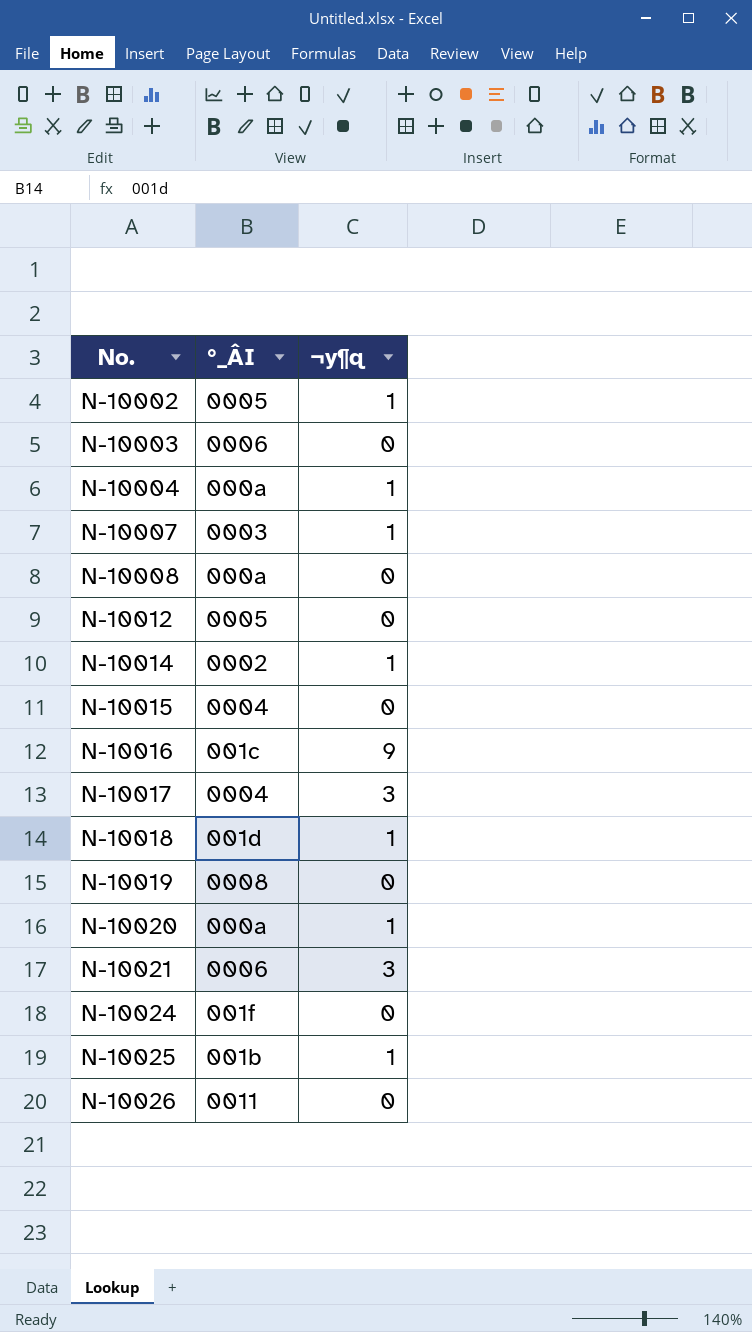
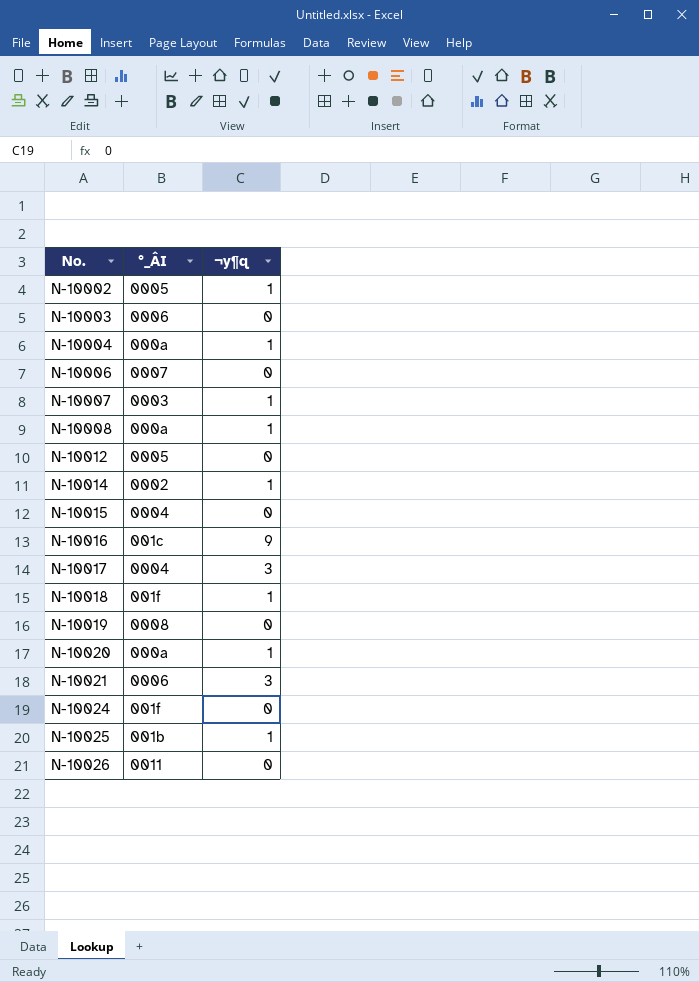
row N-10006: none -> 0007 | 0
N-10008 | ¬y¶q: 0 -> 1
N-10018 | °_ÂI: 001d -> 001f

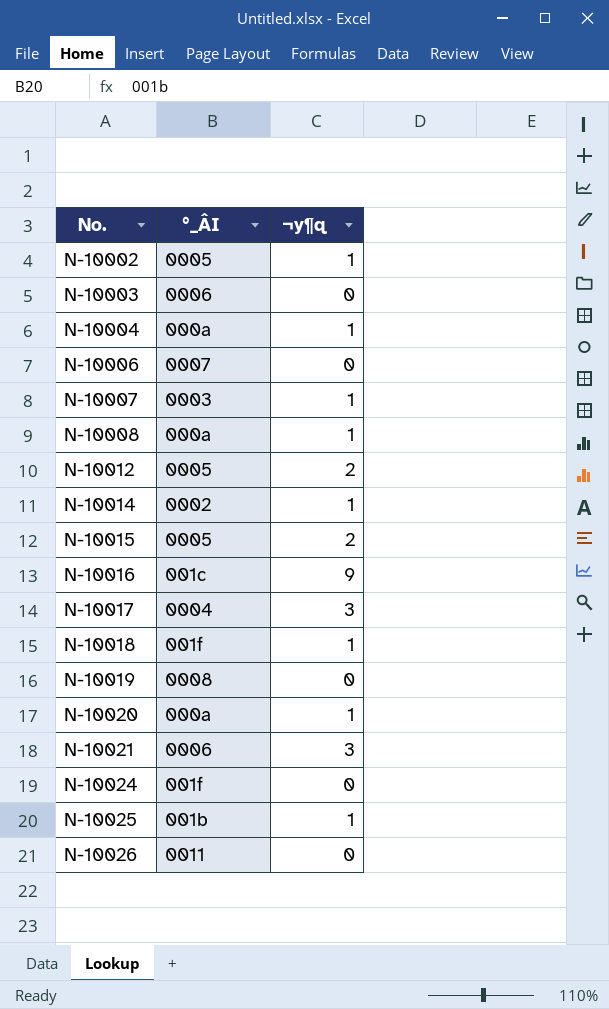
N-10012 | ¬y¶q: 0 -> 2
N-10015 | °_ÂI: 0004 -> 0005
N-10015 | ¬y¶q: 0 -> 2

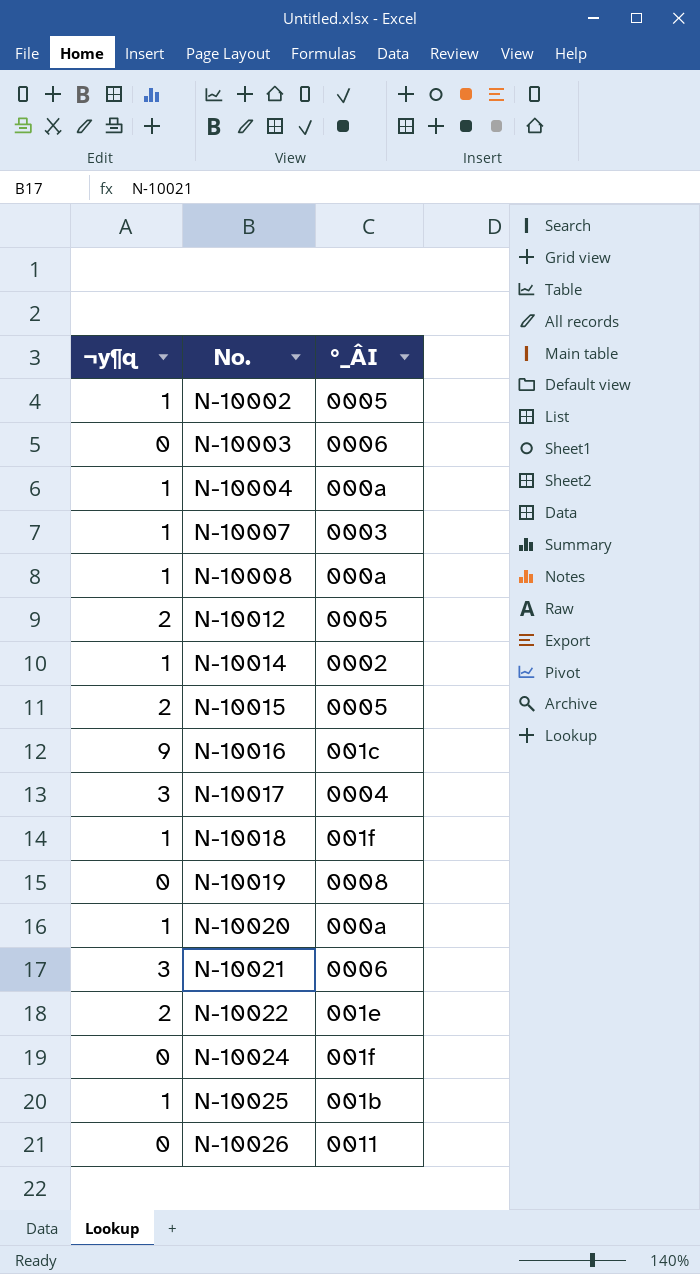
column ¬y¶q | position: 3 -> 1
row N-10006: 0007 | 0 -> none
row N-10022: none -> 2 | 001e

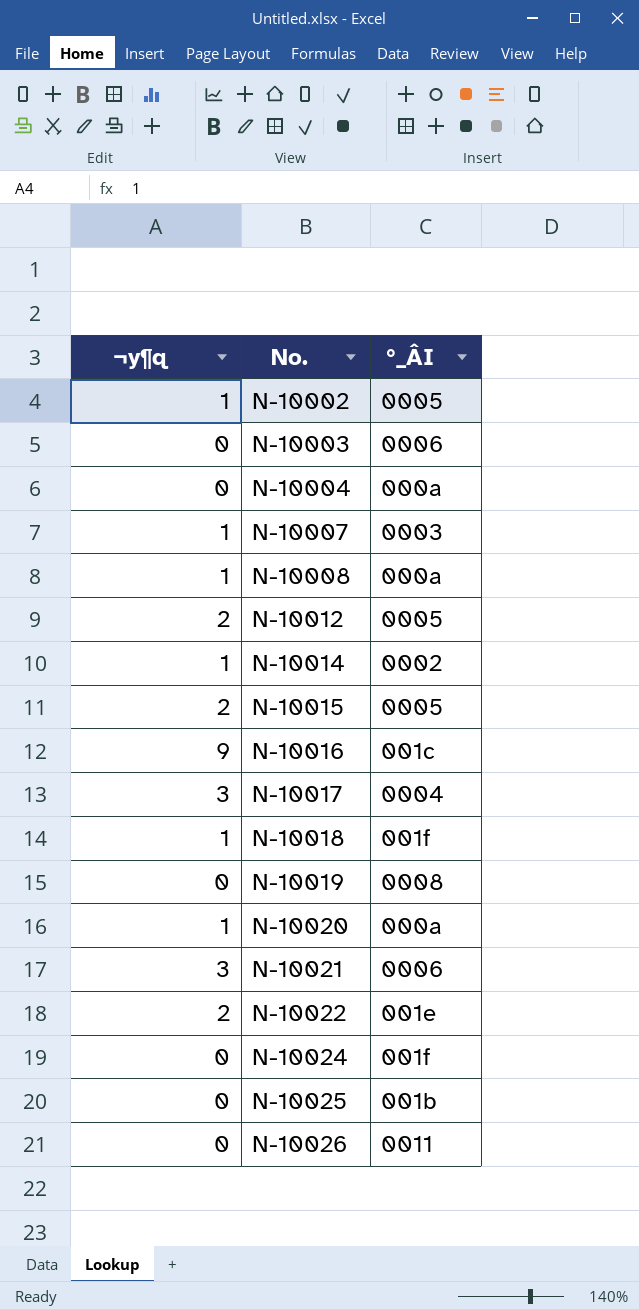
N-10004 | ¬y¶q: 1 -> 0
N-10025 | ¬y¶q: 1 -> 0

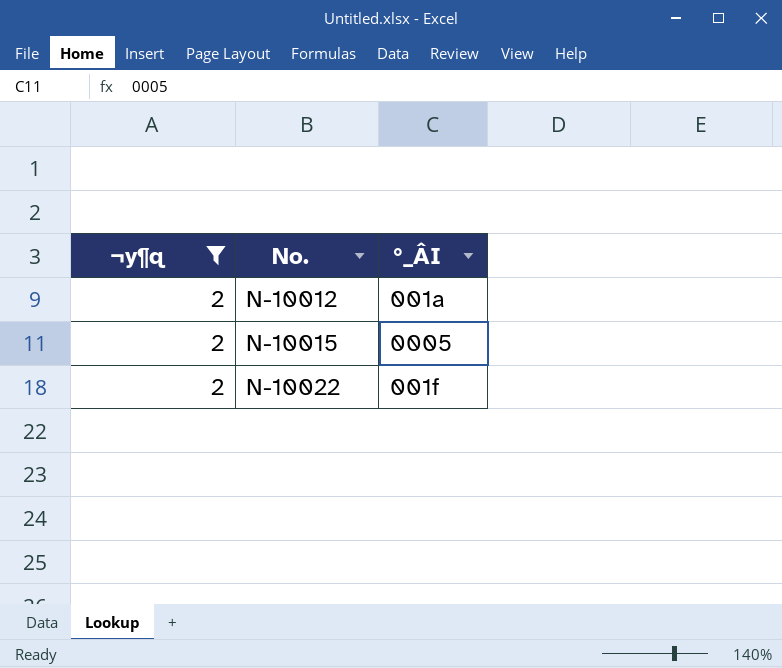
filter: none -> ¬y¶q = 2
N-10012 | °_ÂI: 0005 -> 001a
N-10022 | °_ÂI: 001e -> 001f

